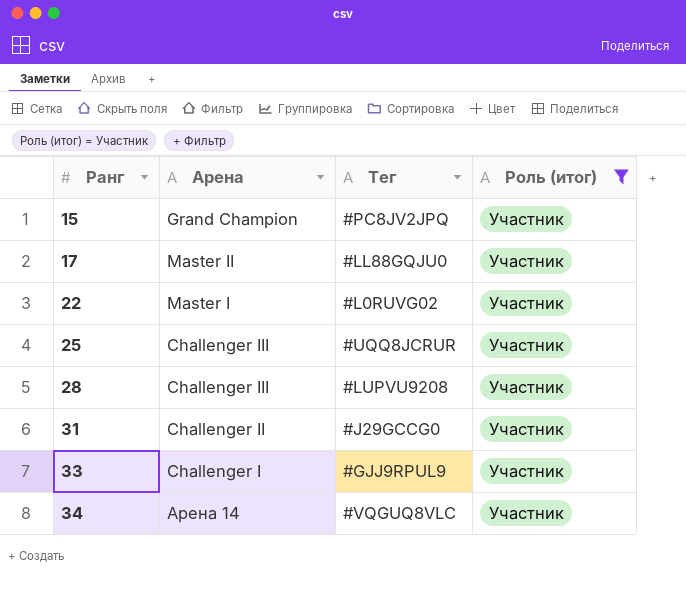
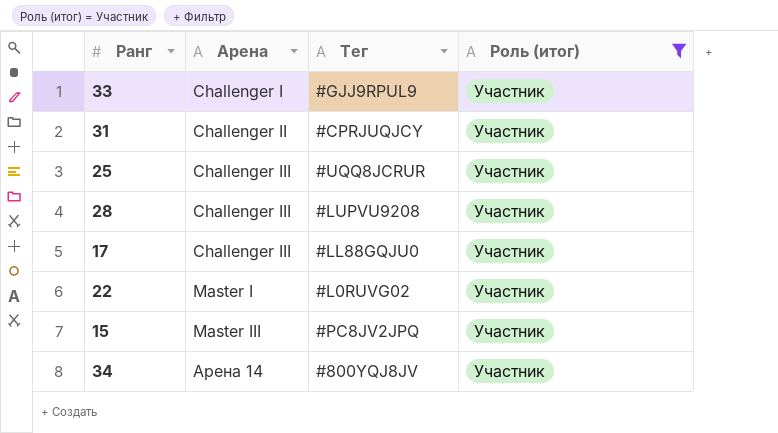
row order: Ранг ascending -> Арена ascending
31 | Тег: #J29GCCG0 -> #CPRJUQJCY
17 | Арена: Master II -> Challenger III
15 | Арена: Grand Champion -> Master III
34 | Тег: #VQGUQ8VLC -> #800YQJ8JV

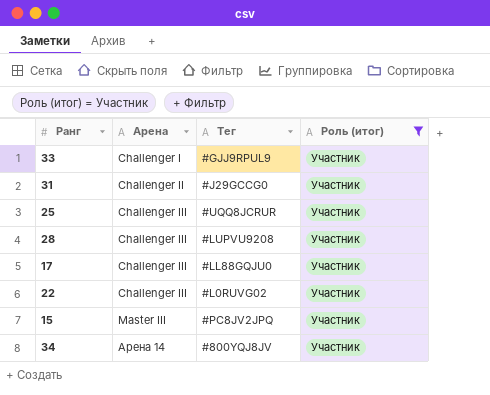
31 | Тег: #CPRJUQJCY -> #J29GCCG0
22 | Арена: Master I -> Challenger III

